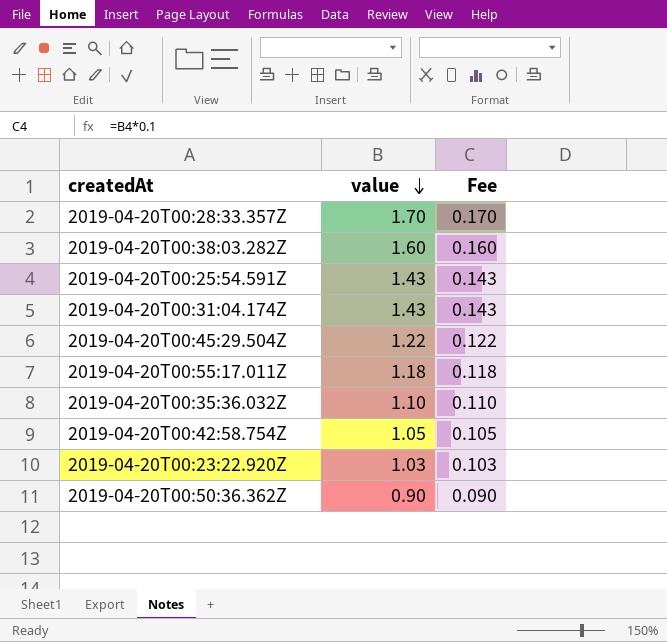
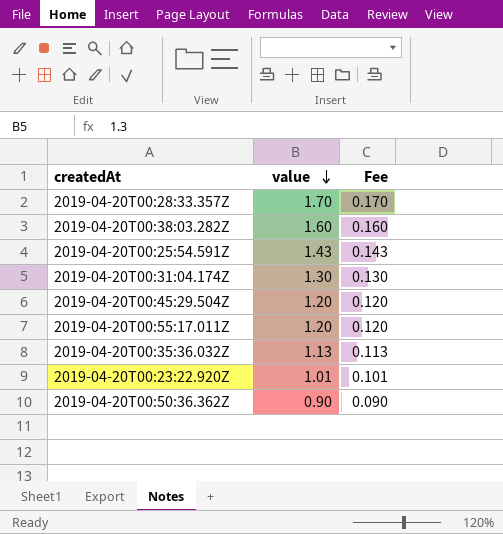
row 2019-04-20T00:42:58.754Z: 1.05 | 0.105 -> none
2019-04-20T00:31:04.174Z | value: 1.43 -> 1.30
2019-04-20T00:31:04.174Z | Fee: 0.143 -> 0.130
2019-04-20T00:45:29.504Z | value: 1.22 -> 1.20
2019-04-20T00:45:29.504Z | Fee: 0.122 -> 0.120
2019-04-20T00:55:17.011Z | value: 1.18 -> 1.20
2019-04-20T00:55:17.011Z | Fee: 0.118 -> 0.120
2019-04-20T00:35:36.032Z | value: 1.10 -> 1.13
2019-04-20T00:35:36.032Z | Fee: 0.110 -> 0.113
2019-04-20T00:23:22.920Z | value: 1.03 -> 1.01
2019-04-20T00:23:22.920Z | Fee: 0.103 -> 0.101

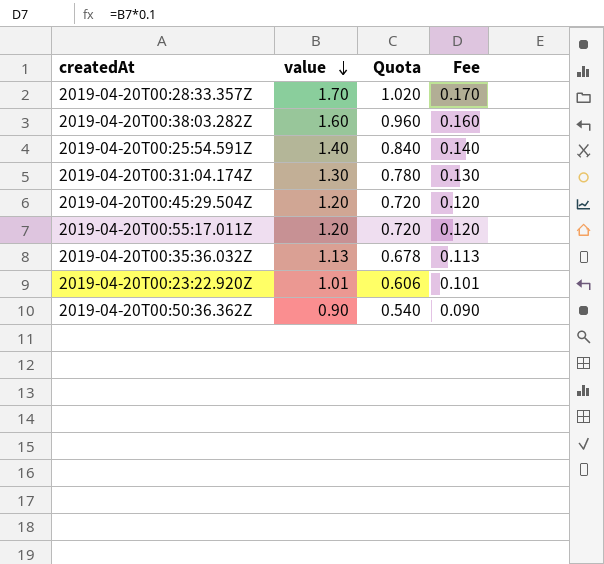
column Quota | formula: none -> [value] * 0.6
2019-04-20T00:25:54.591Z | value: 1.43 -> 1.40
2019-04-20T00:25:54.591Z | Fee: 0.143 -> 0.140

